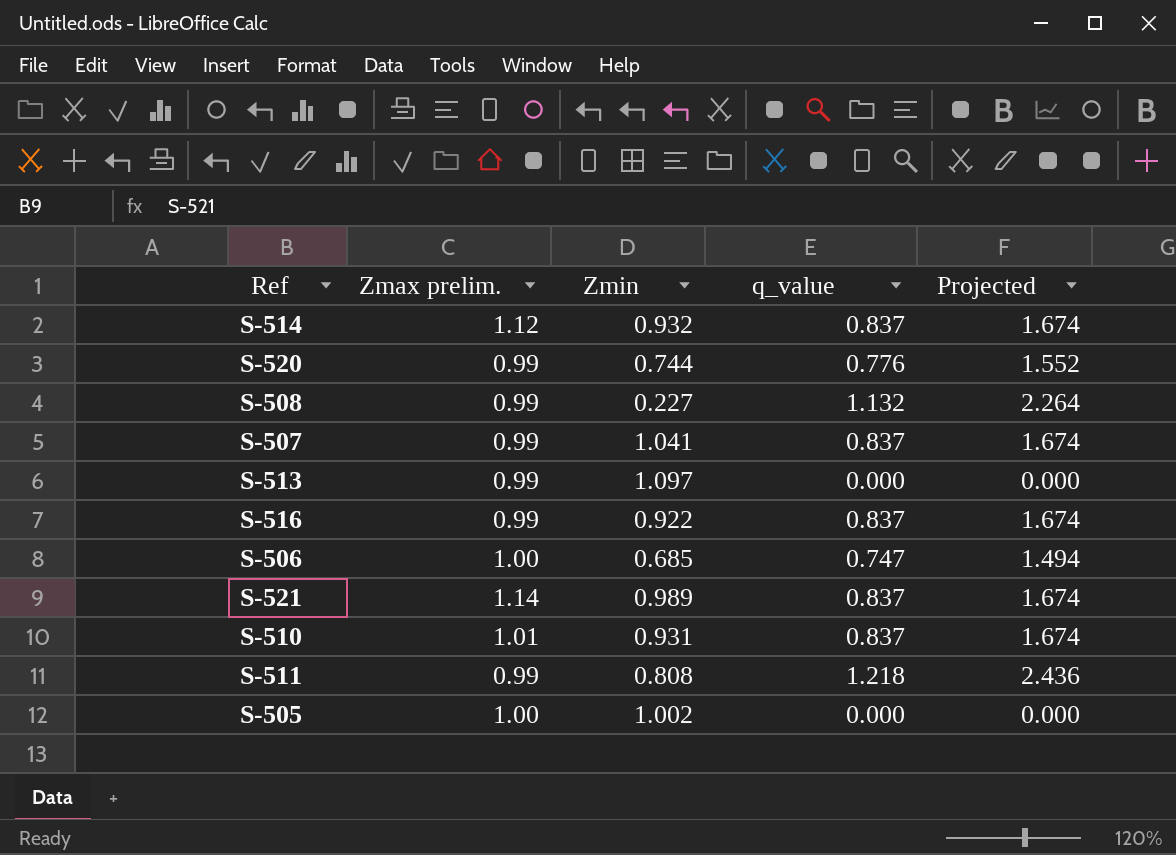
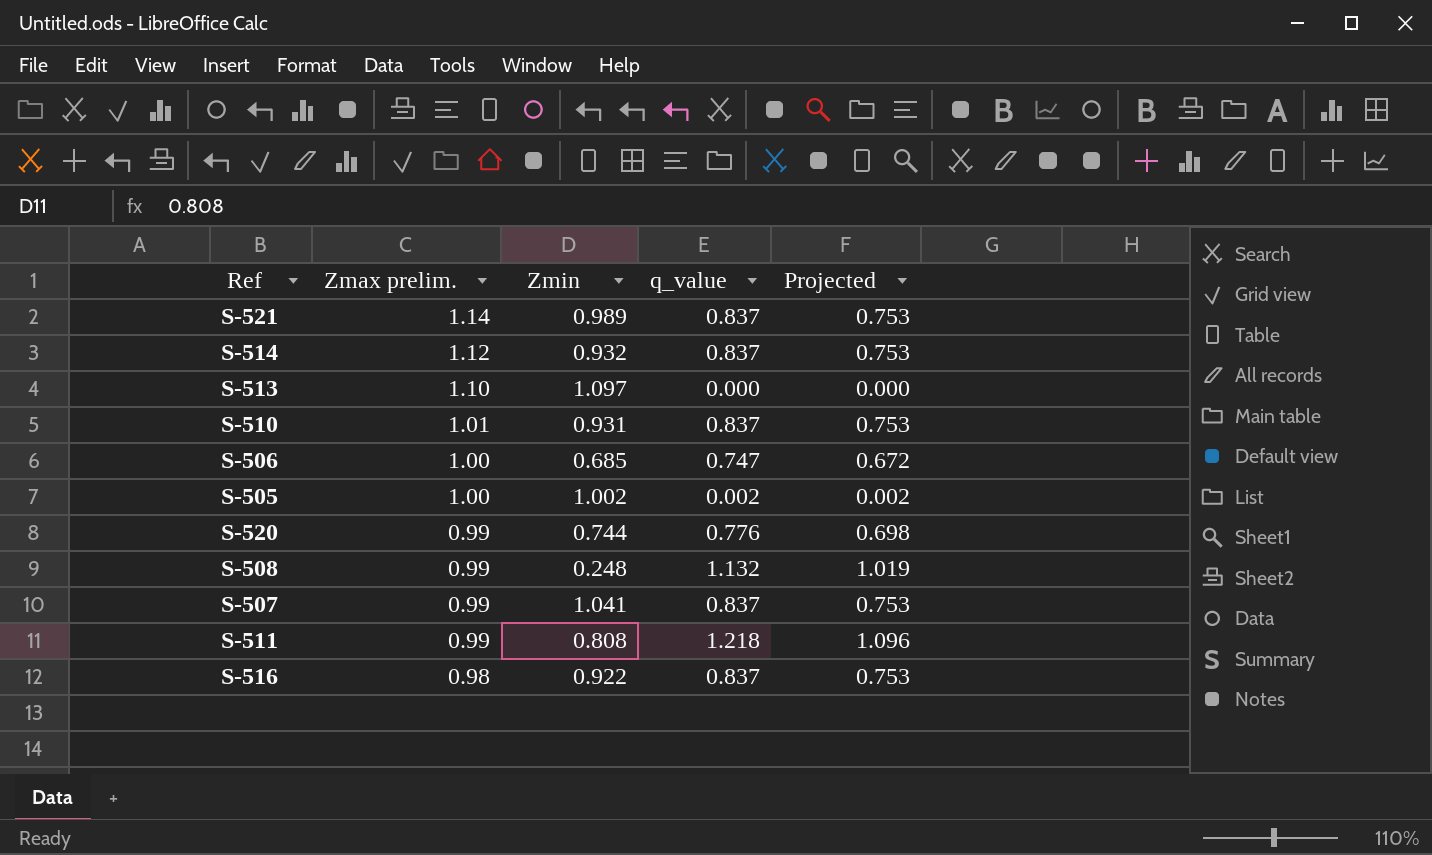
row order: none -> Zmax prelim. descending
column Projected | formula: [q_value] * 2 -> [q_value] * 0.9
S-513 | Zmax prelim.: 0.99 -> 1.10
S-505 | q_value: 0.000 -> 0.002
S-508 | Zmin: 0.227 -> 0.248
S-516 | Zmax prelim.: 0.99 -> 0.98

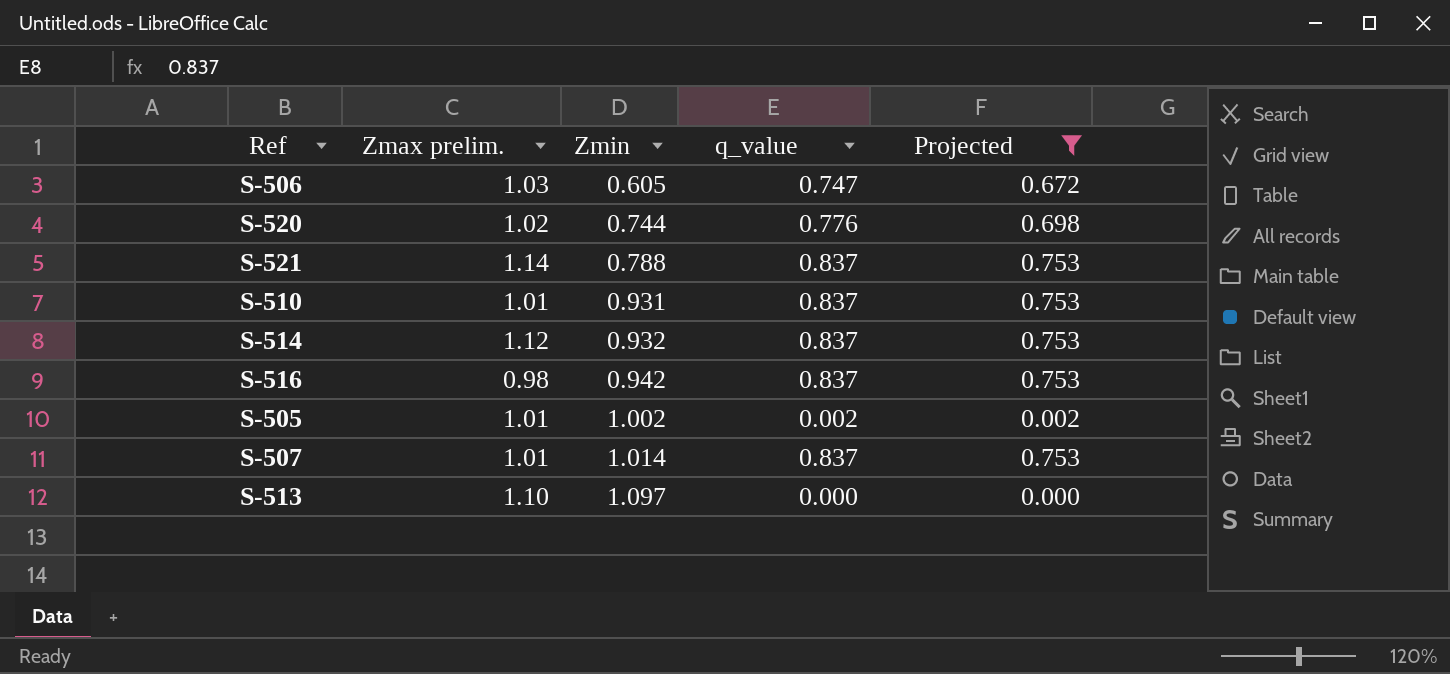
filter: none -> Projected <= 0.753
row order: Zmax prelim. descending -> Zmin ascending
S-506 | Zmax prelim.: 1.00 -> 1.03
S-506 | Zmin: 0.685 -> 0.605
S-520 | Zmax prelim.: 0.99 -> 1.02
S-521 | Zmin: 0.989 -> 0.788
S-516 | Zmin: 0.922 -> 0.942
S-505 | Zmax prelim.: 1.00 -> 1.01
S-507 | Zmax prelim.: 0.99 -> 1.01
S-507 | Zmin: 1.041 -> 1.014

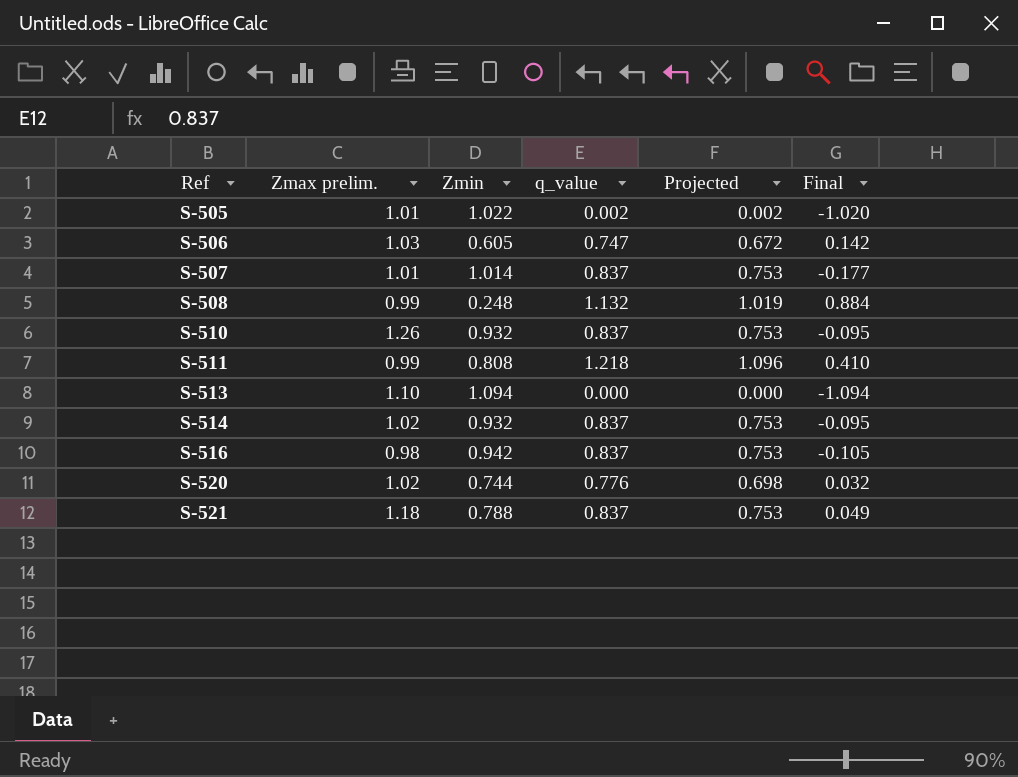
filter: Projected <= 0.753 -> none
row order: Zmin ascending -> Ref ascending
column Final | formula: none -> [q_value] - [Zmin]
S-505 | Zmin: 1.002 -> 1.022
S-510 | Zmax prelim.: 1.01 -> 1.26
S-510 | Zmin: 0.931 -> 0.932
S-513 | Zmin: 1.097 -> 1.094
S-514 | Zmax prelim.: 1.12 -> 1.02
S-521 | Zmax prelim.: 1.14 -> 1.18

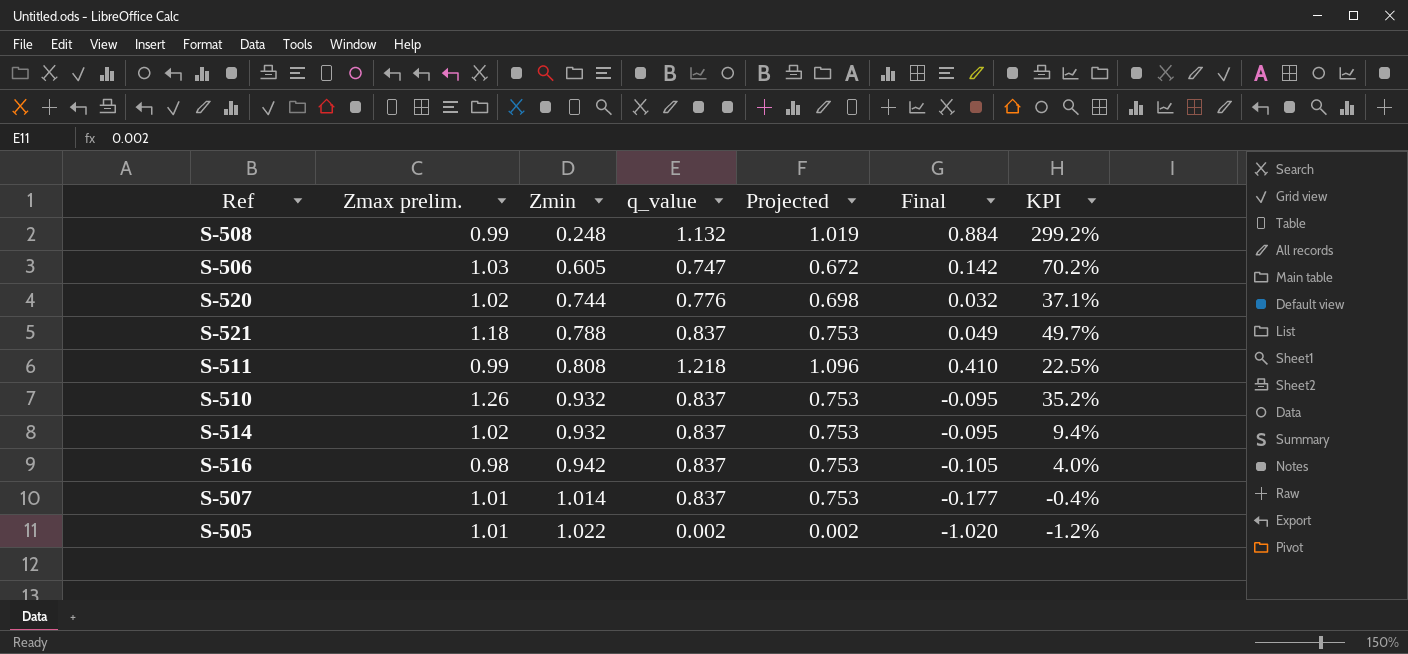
row order: Ref ascending -> Zmin ascending
column KPI | formula: none -> ([Zmax prelim.] - [Zmin]) / [Zmin]
row S-513: 1.10 | 1.094 | 0.000 | 0.000 | -1.094 -> none

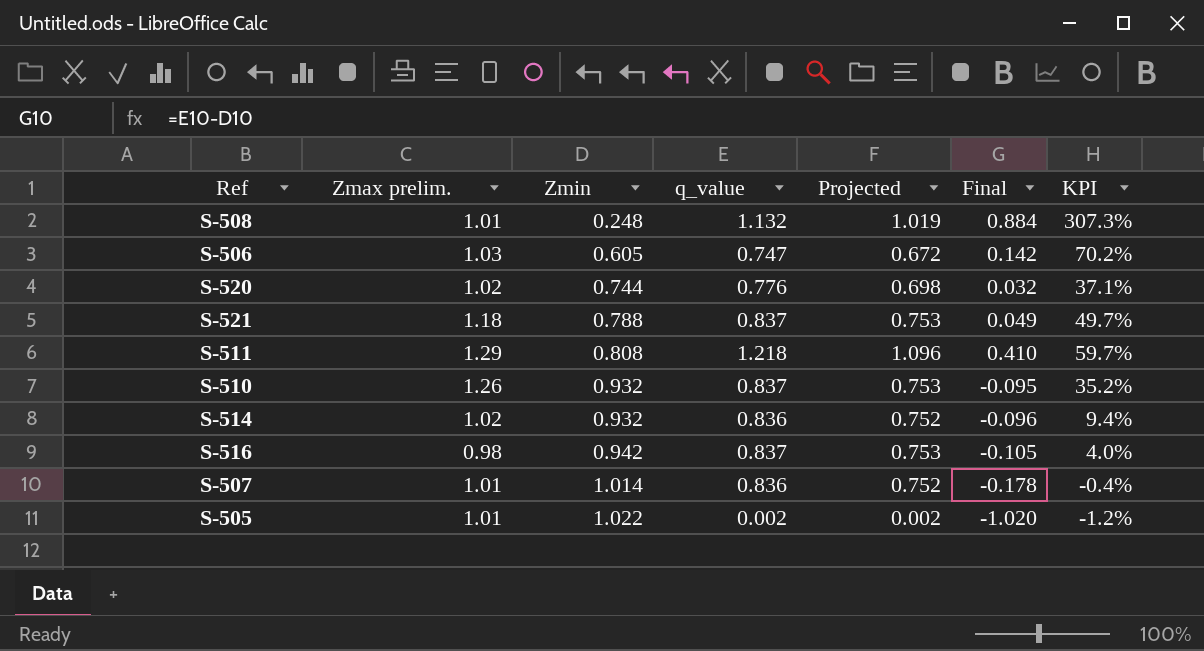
S-508 | Zmax prelim.: 0.99 -> 1.01
S-508 | KPI: 299.2% -> 307.3%
S-511 | Zmax prelim.: 0.99 -> 1.29
S-511 | KPI: 22.5% -> 59.7%
S-514 | q_value: 0.837 -> 0.836
S-514 | Projected: 0.753 -> 0.752
S-514 | Final: -0.095 -> -0.096
S-507 | q_value: 0.837 -> 0.836
S-507 | Projected: 0.753 -> 0.752
S-507 | Final: -0.177 -> -0.178

